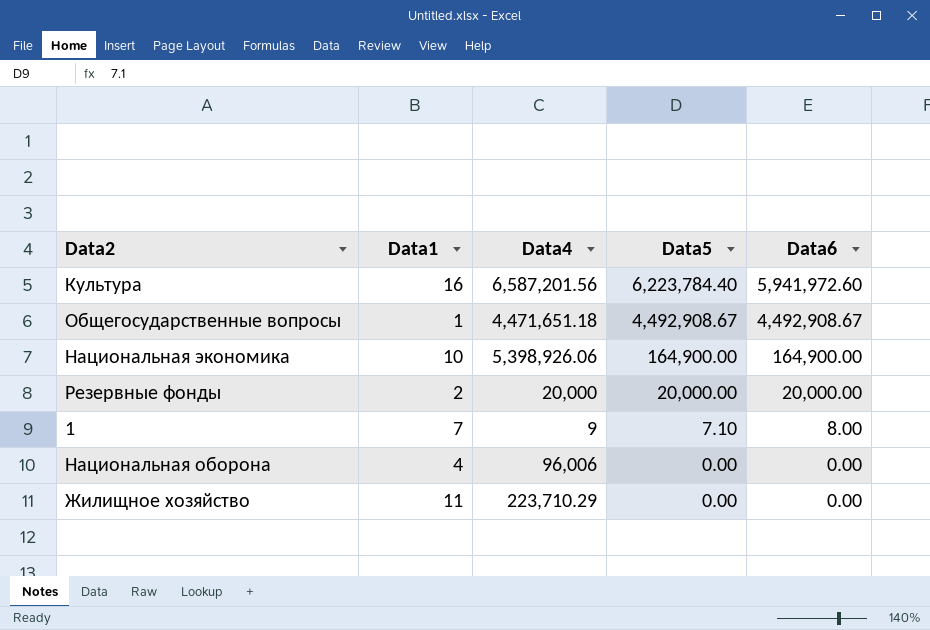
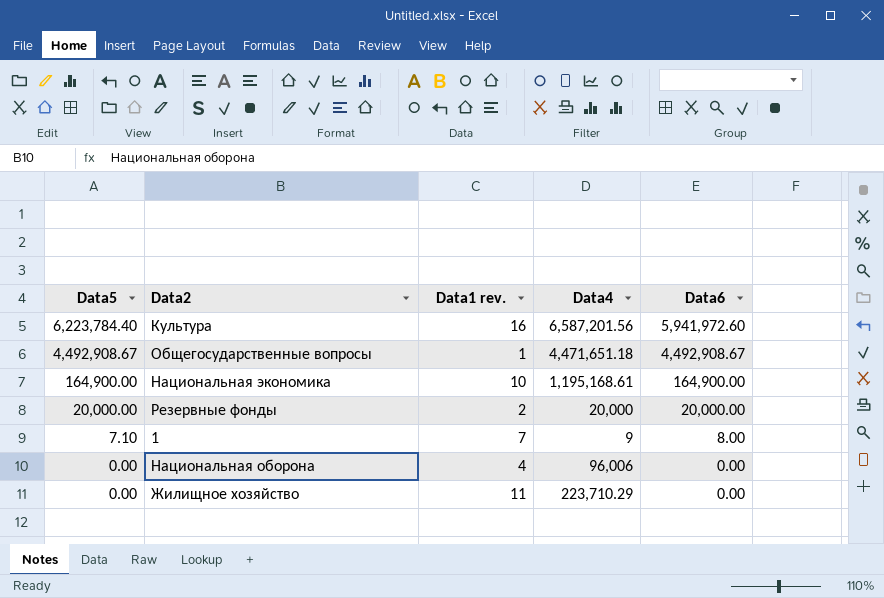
column Data5 | position: 4 -> 1
column name: Data1 -> Data1 rev.
Национальная экономика | Data4: 5,398,926.06 -> 1,195,168.61

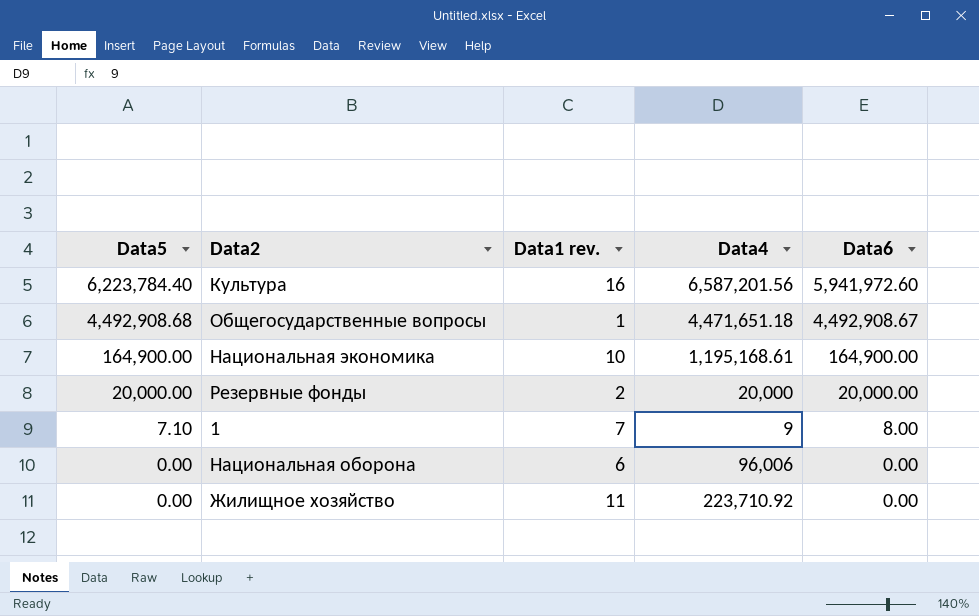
Общегосударственные вопросы | Data5: 4,492,908.67 -> 4,492,908.68
Национальная оборона | Data1 rev.: 4 -> 6
Жилищное хозяйство | Data4: 223,710.29 -> 223,710.92

